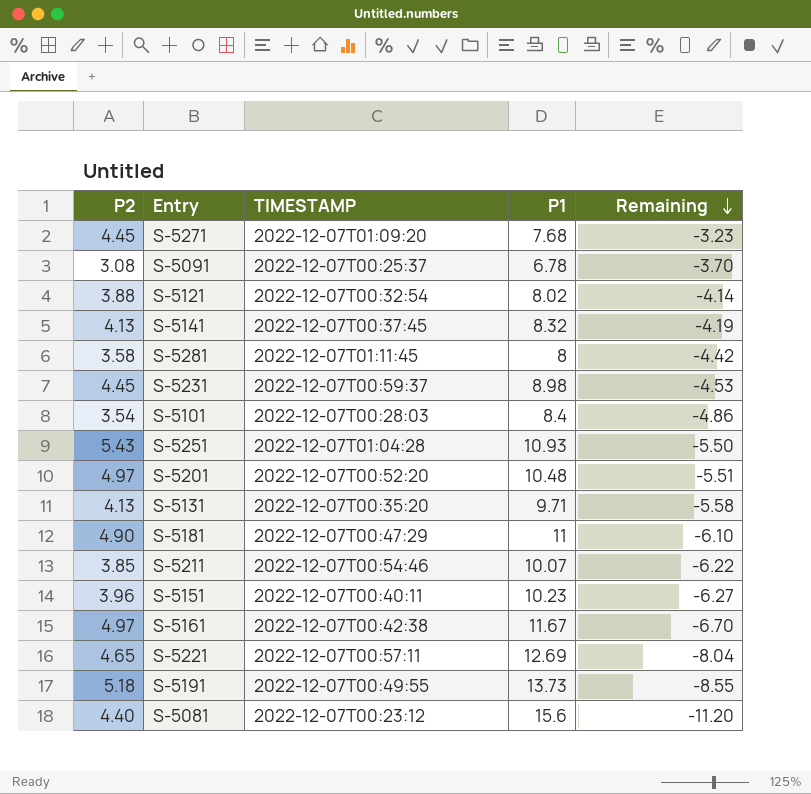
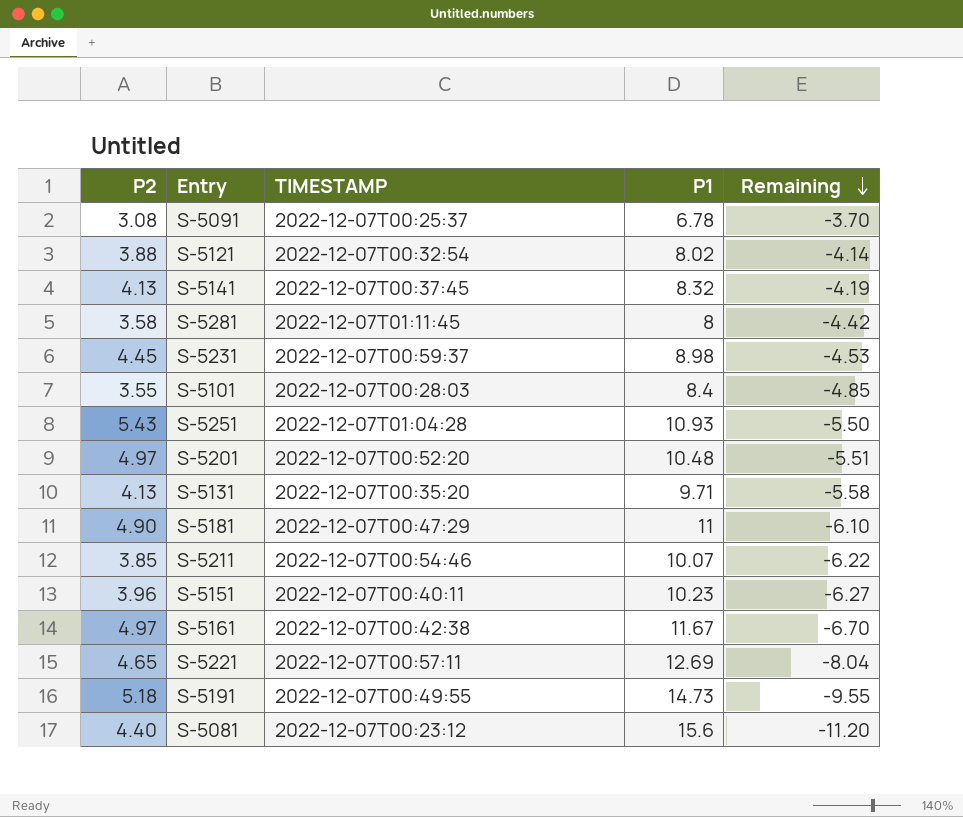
row S-5271: 4.45 | 2022-12-07T01:09:20 | 7.68 | -3.23 -> none
S-5101 | P2: 3.54 -> 3.55
S-5101 | Remaining: -4.86 -> -4.85
S-5191 | P1: 13.73 -> 14.73
S-5191 | Remaining: -8.55 -> -9.55

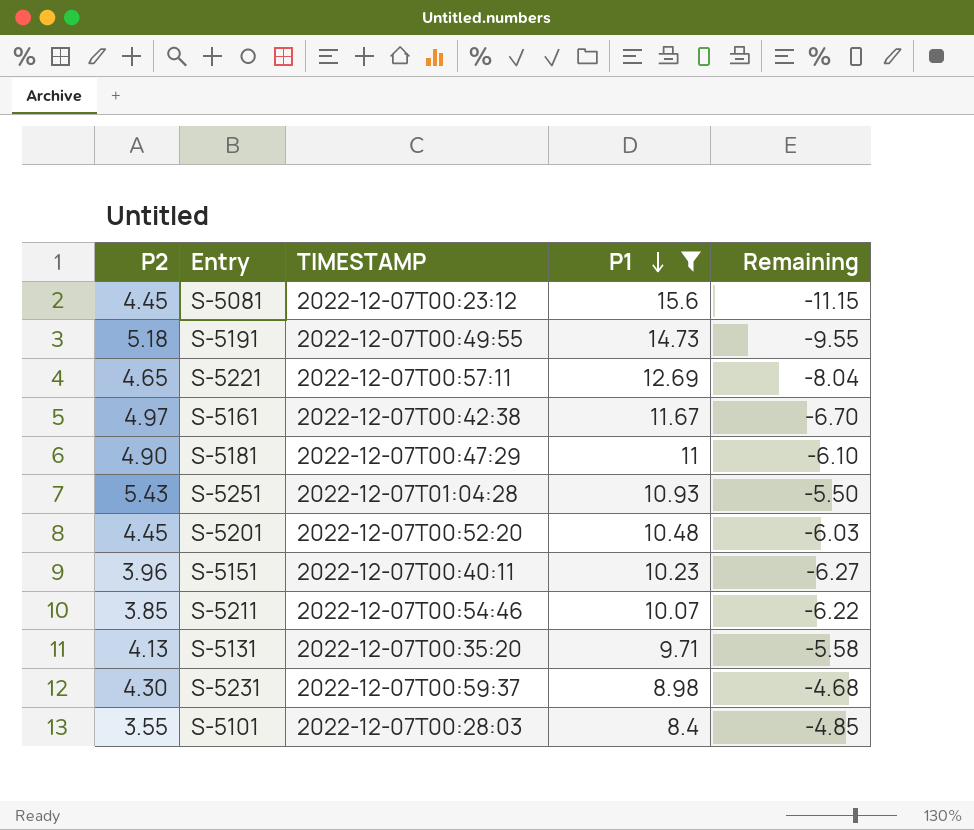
filter: none -> P1 >= 8.4
row order: Remaining descending -> P1 descending
S-5081 | P2: 4.40 -> 4.45
S-5081 | Remaining: -11.20 -> -11.15
S-5201 | P2: 4.97 -> 4.45
S-5201 | Remaining: -5.51 -> -6.03
S-5231 | P2: 4.45 -> 4.30
S-5231 | Remaining: -4.53 -> -4.68

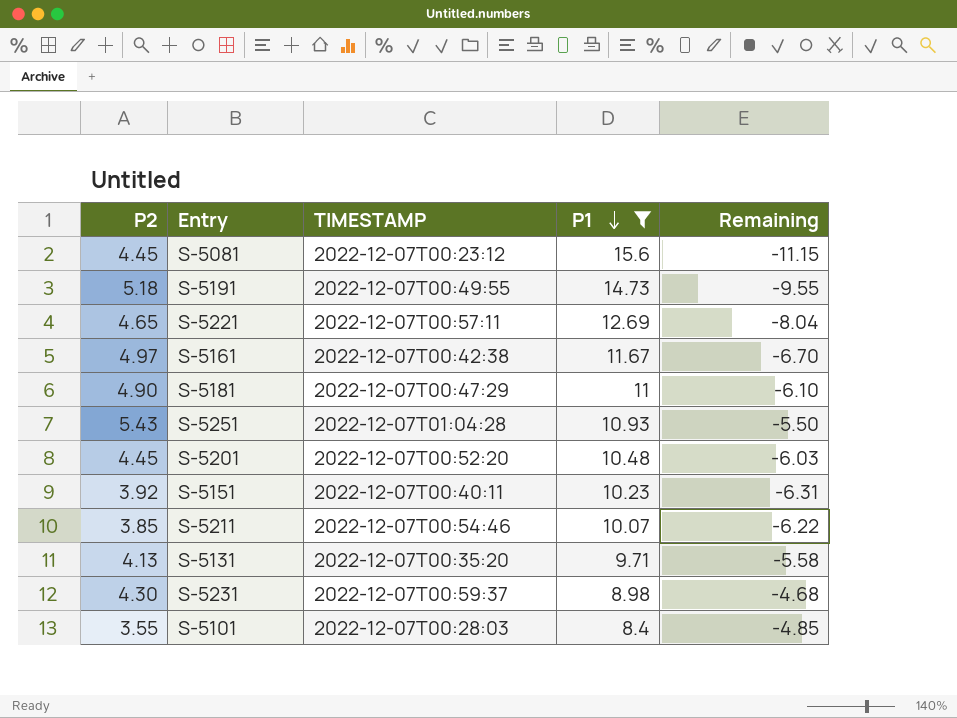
S-5151 | P2: 3.96 -> 3.92
S-5151 | Remaining: -6.27 -> -6.31

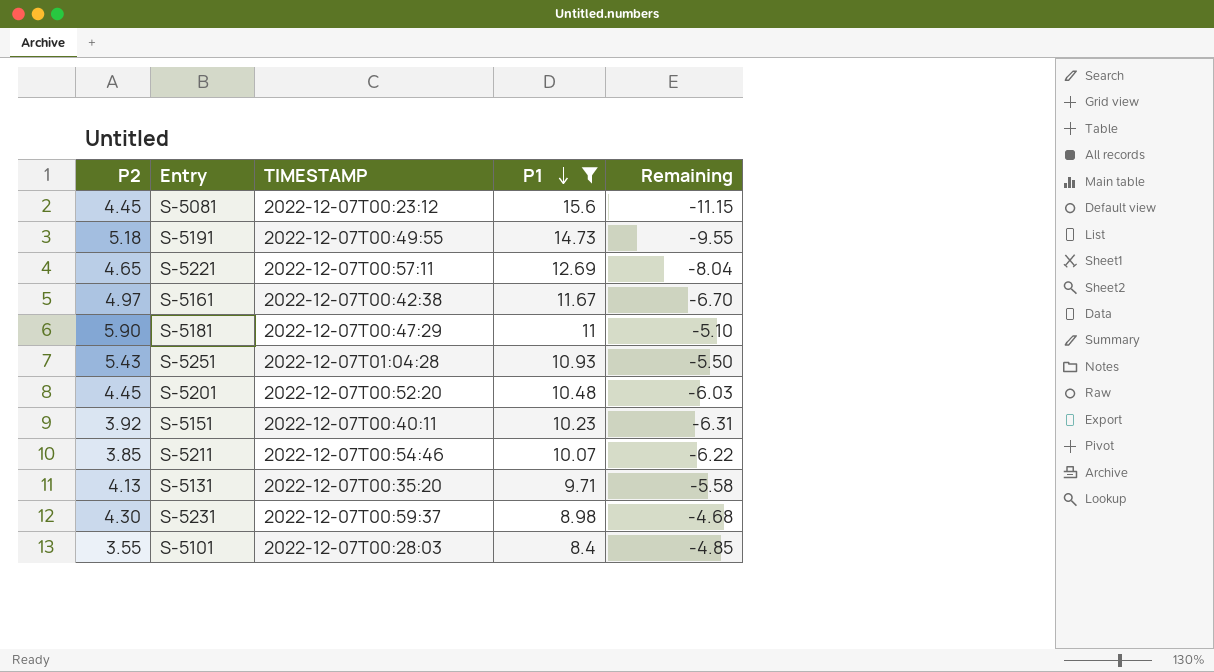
S-5181 | P2: 4.90 -> 5.90
S-5181 | Remaining: -6.10 -> -5.10

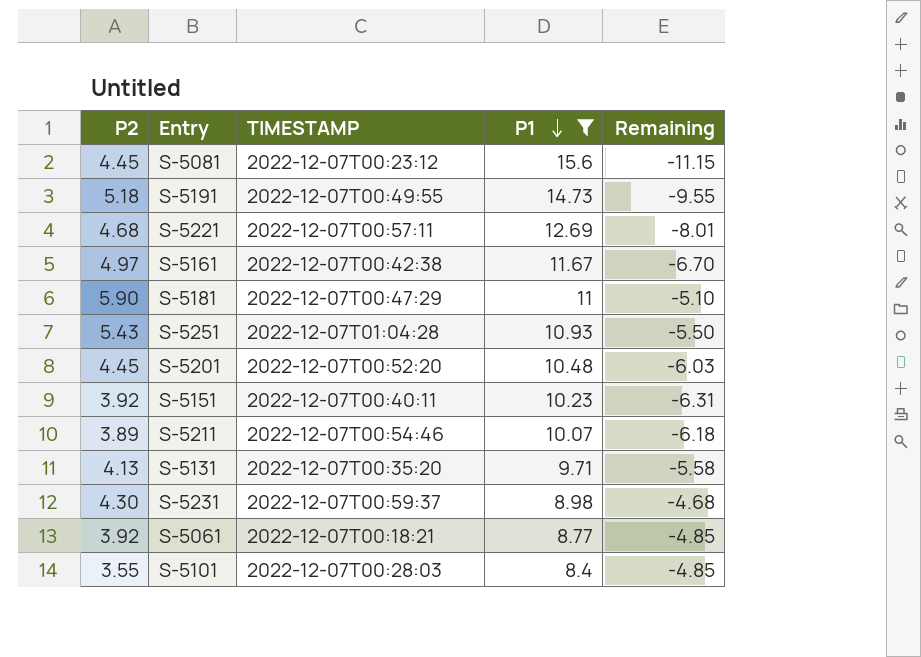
S-5221 | P2: 4.65 -> 4.68
S-5221 | Remaining: -8.04 -> -8.01
S-5211 | P2: 3.85 -> 3.89
S-5211 | Remaining: -6.22 -> -6.18
row S-5061: none -> 3.92 | 2022-12-07T00:18:21 | 8.77 | -4.85

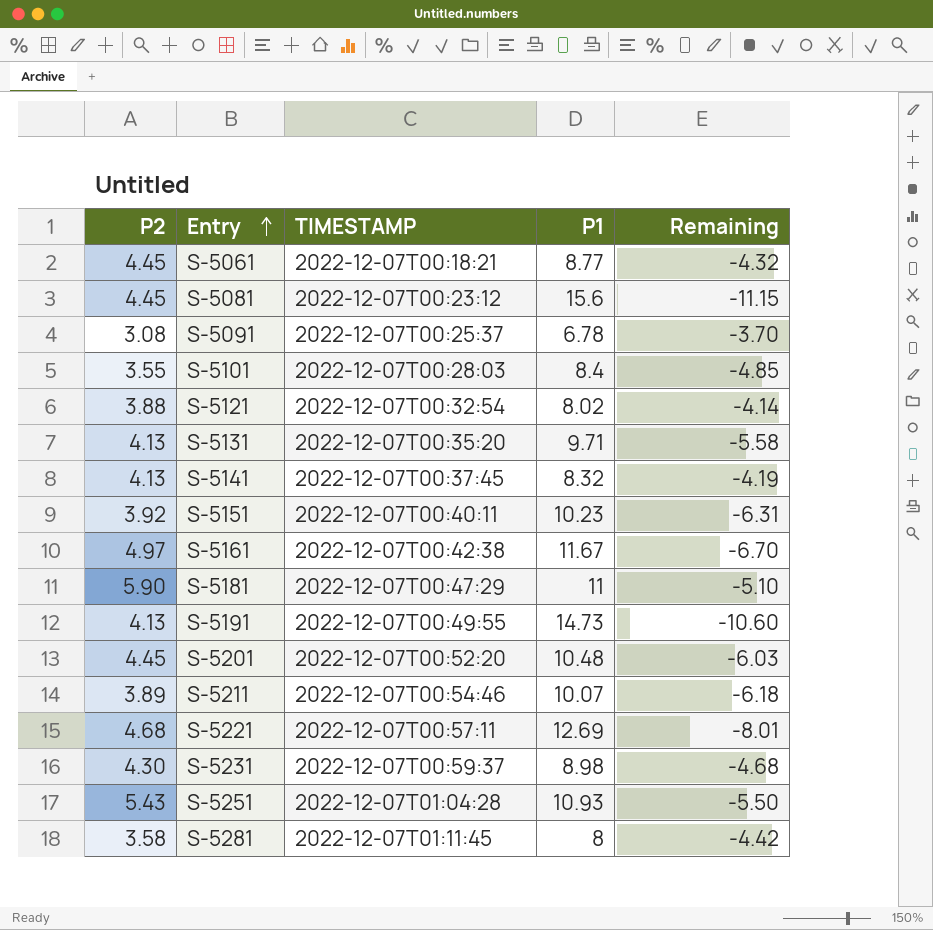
filter: P1 >= 8.4 -> none
row order: P1 descending -> Entry ascending
S-5061 | P2: 3.92 -> 4.45
S-5061 | Remaining: -4.85 -> -4.32
S-5191 | P2: 5.18 -> 4.13
S-5191 | Remaining: -9.55 -> -10.60

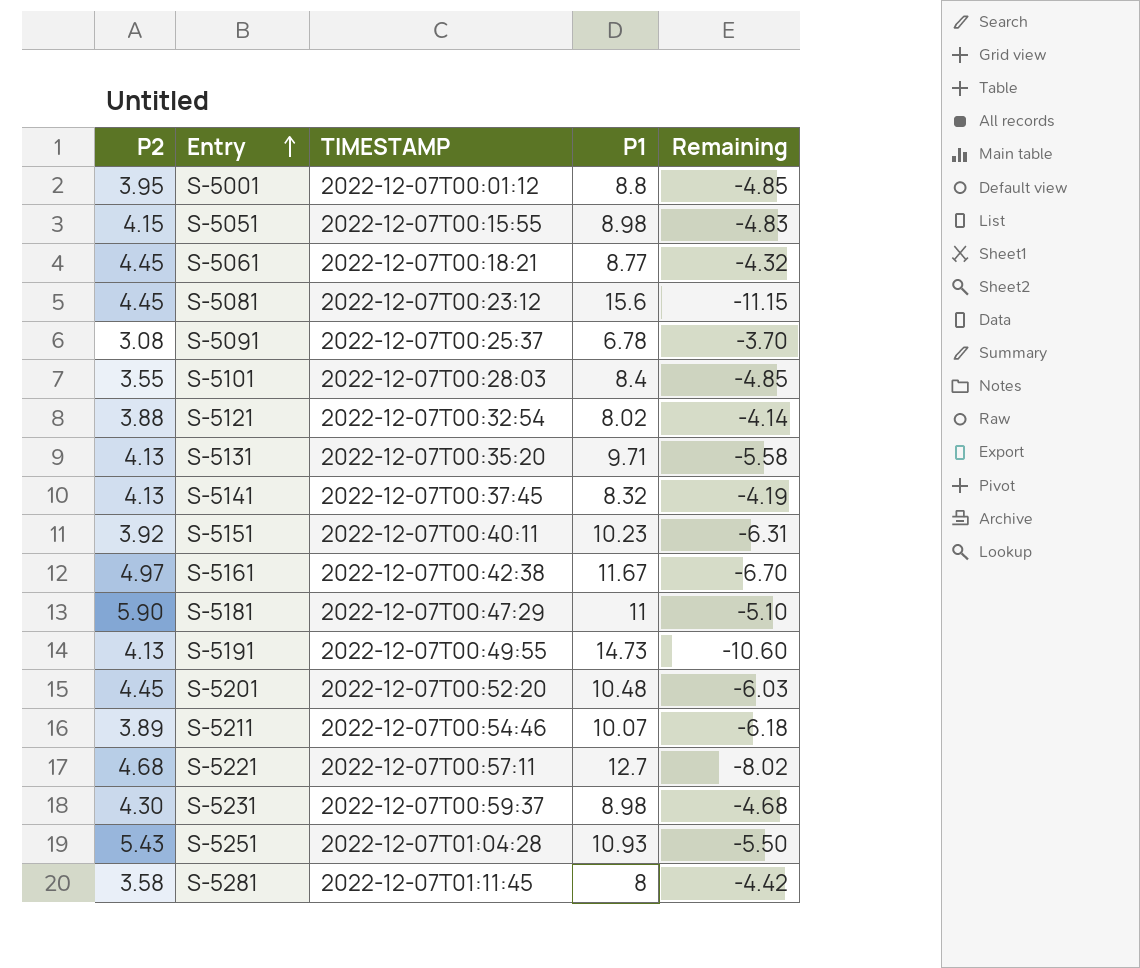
row S-5001: none -> 3.95 | 2022-12-07T00:01:12 | 8.8 | -4.85
row S-5051: none -> 4.15 | 2022-12-07T00:15:55 | 8.98 | -4.83
S-5221 | P1: 12.69 -> 12.7
S-5221 | Remaining: -8.01 -> -8.02

